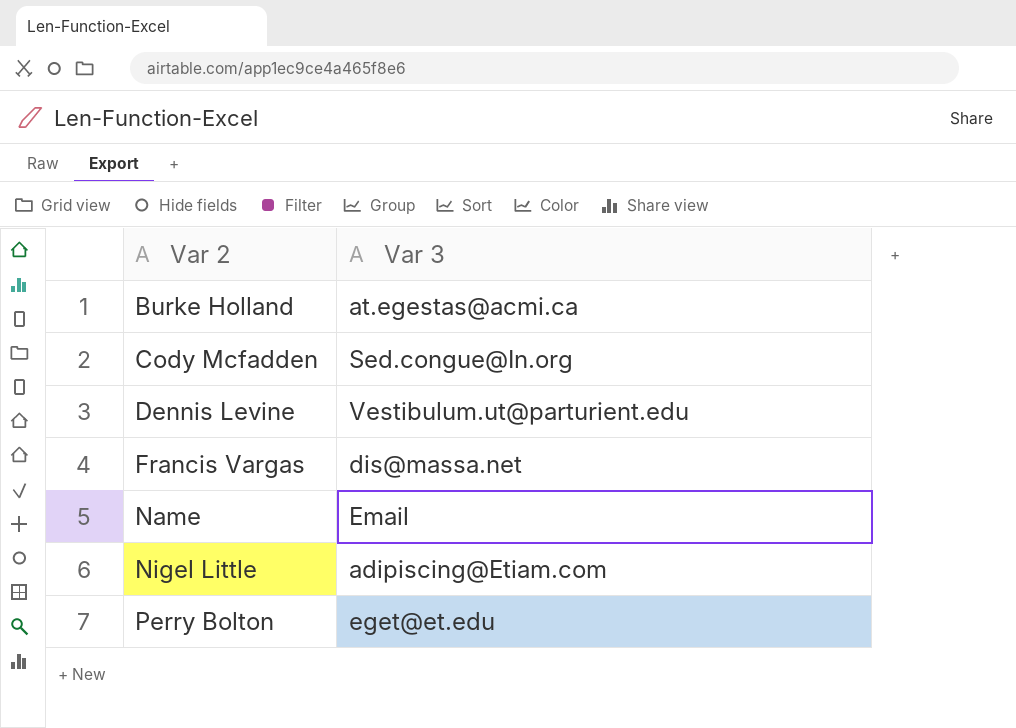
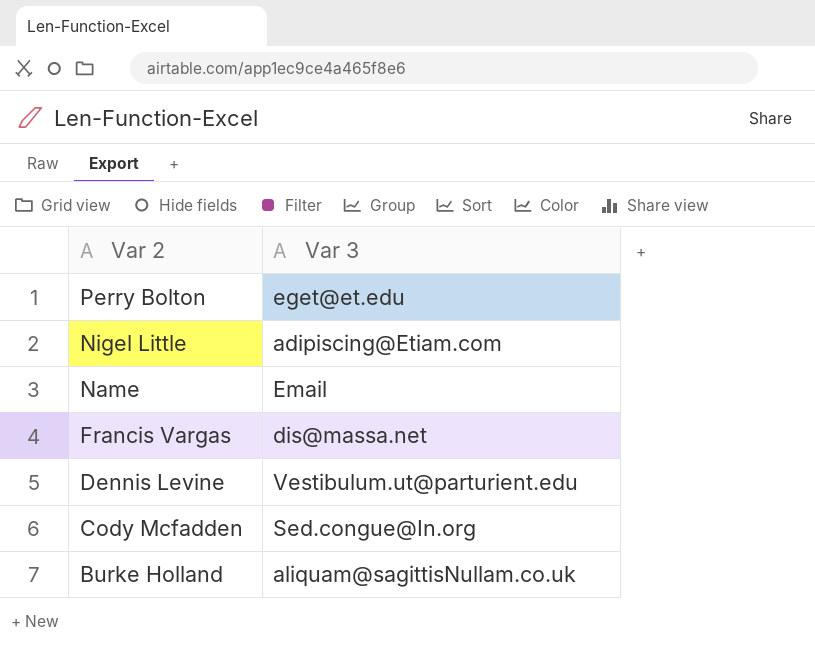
row order: Var 2 ascending -> Var 2 descending
Burke Holland | Var 3: at.egestas@acmi.ca -> aliquam@sagittisNullam.co.uk

